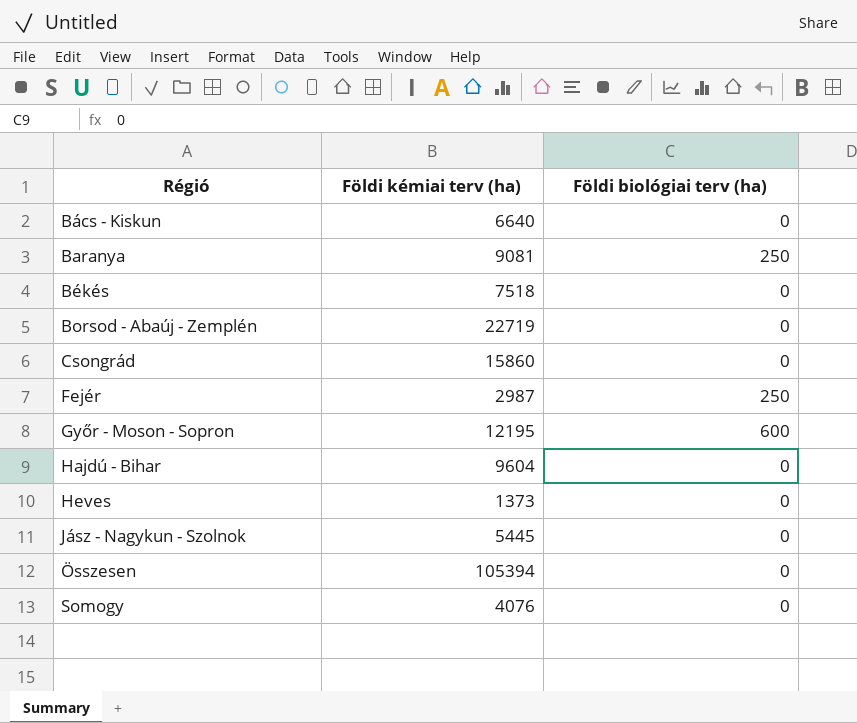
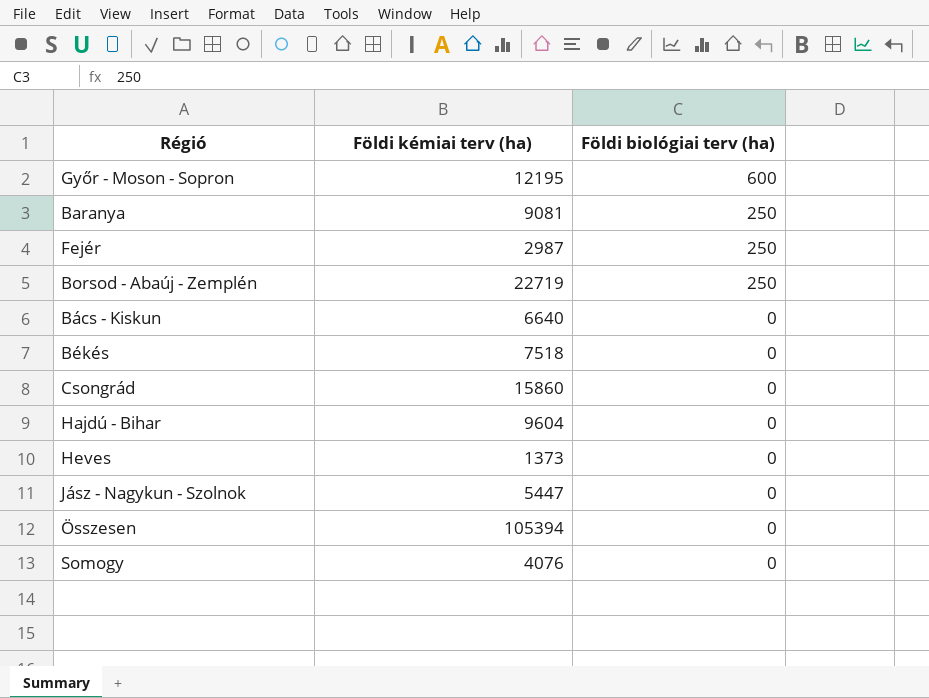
row order: Régió ascending -> Földi biológiai terv (ha) descending
Borsod - Abaúj - Zemplén | Földi biológiai terv (ha): 0 -> 250
Jász - Nagykun - Szolnok | Földi kémiai terv (ha): 5445 -> 5447

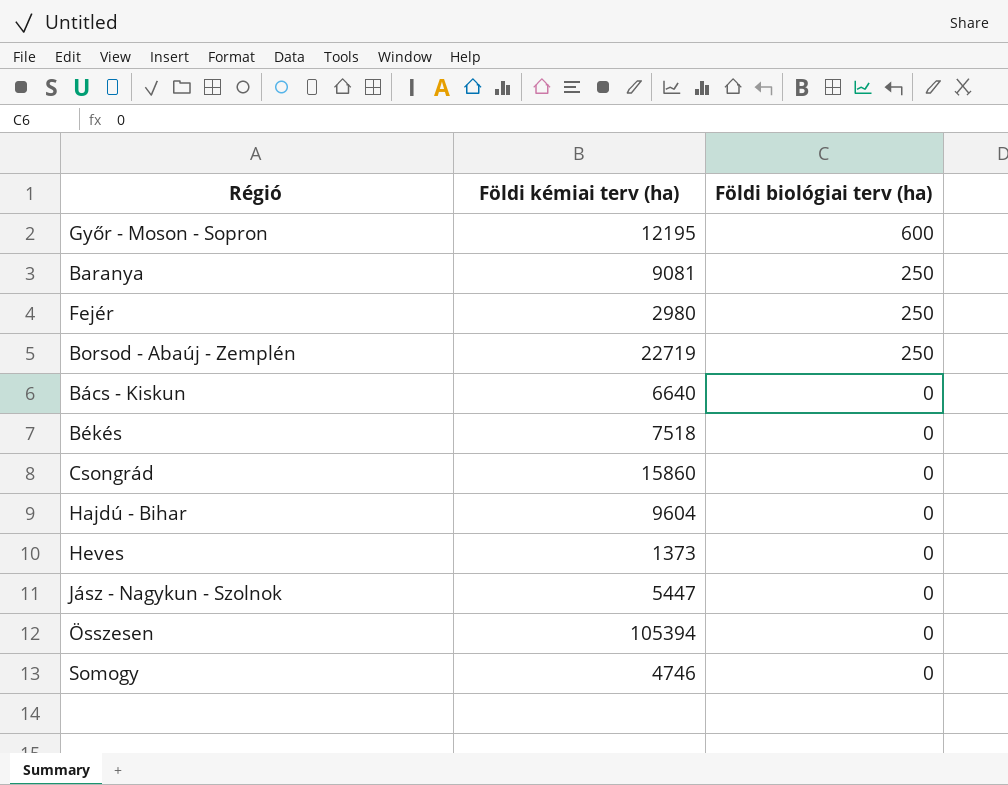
Fejér | Földi kémiai terv (ha): 2987 -> 2980
Somogy | Földi kémiai terv (ha): 4076 -> 4746

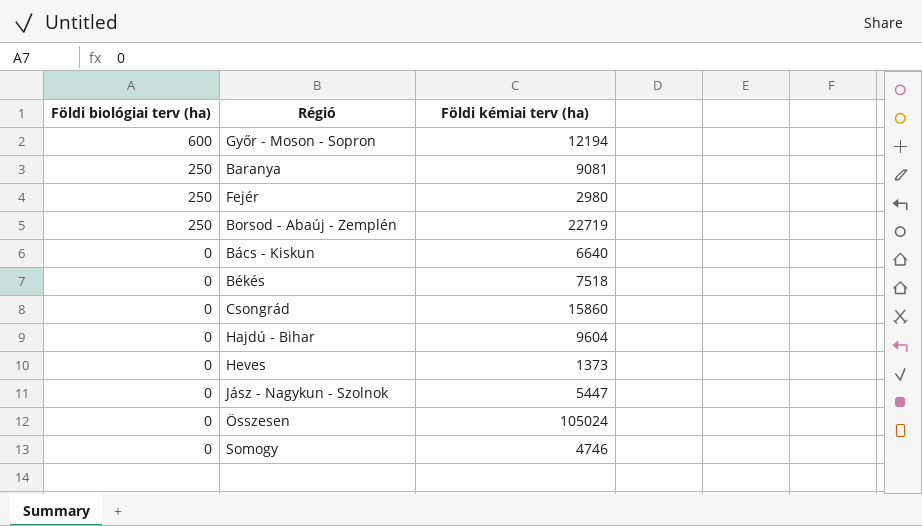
column Földi biológiai terv (ha) | position: 3 -> 1
Győr - Moson - Sopron | Földi kémiai terv (ha): 12195 -> 12194
Összesen | Földi kémiai terv (ha): 105394 -> 105024

